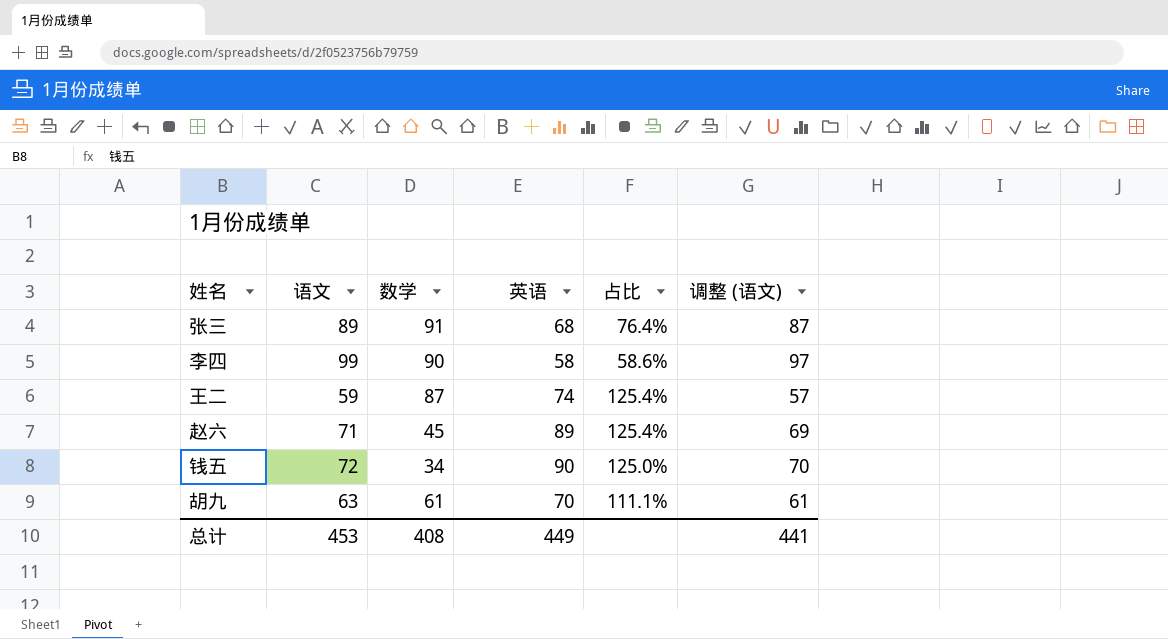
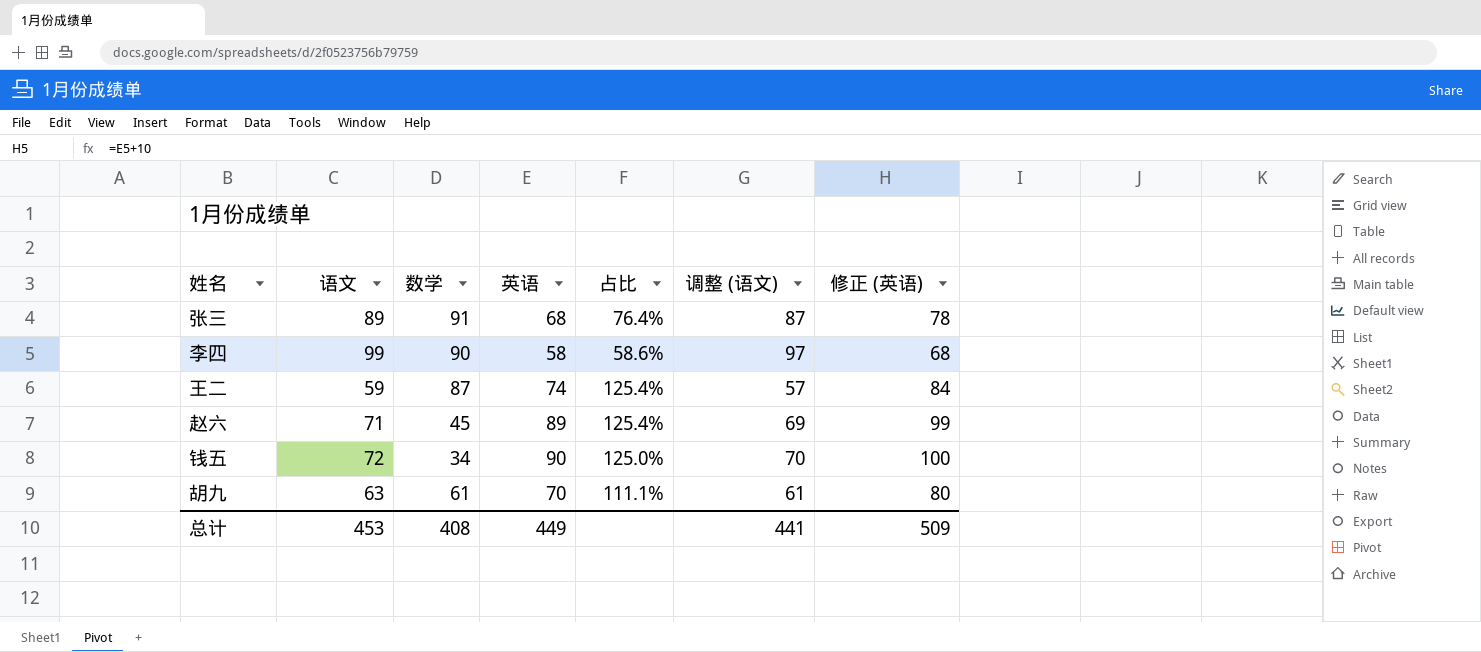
column 修正 (英语) | formula: none -> [英语] + 10

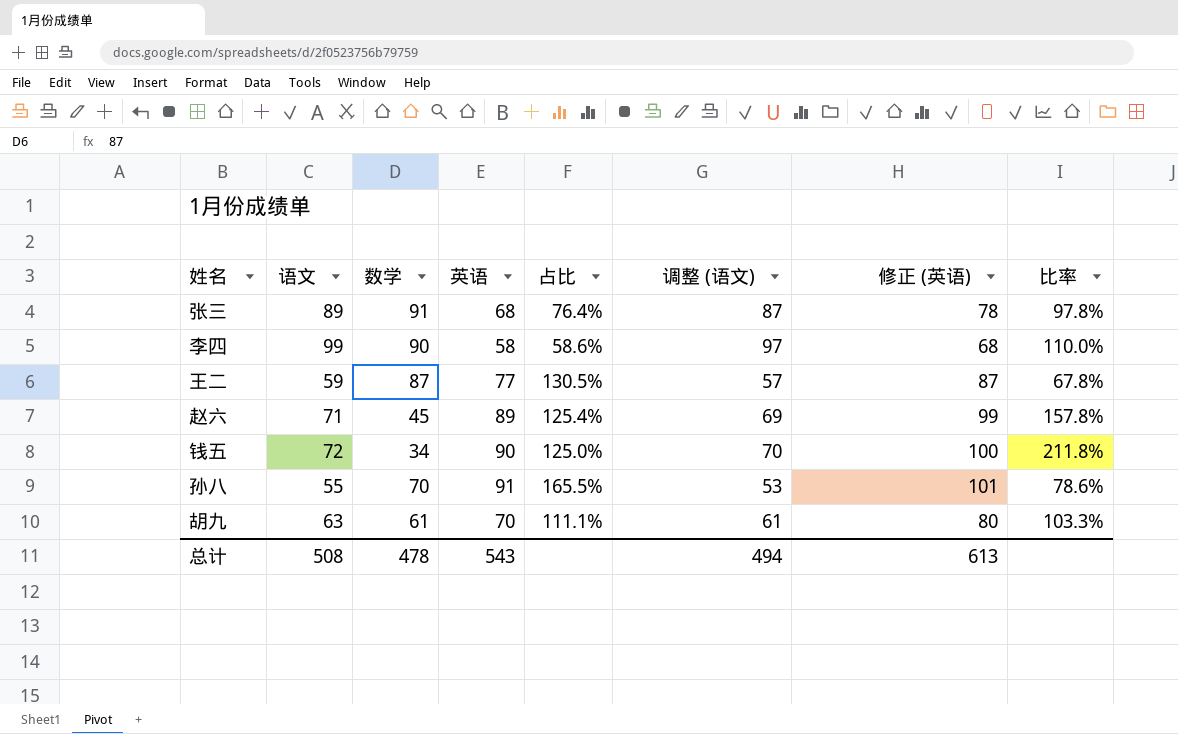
column 比率 | formula: none -> [语文] / [数学]
王二 | 英语: 74 -> 77
王二 | 占比: 125.4% -> 130.5%
王二 | 修正 (英语): 84 -> 87
row 孙八: none -> 55 | 70 | 91 | 165.5% | 53 | 101 | 78.6%
总计 | 语文: 453 -> 508
总计 | 数学: 408 -> 478
总计 | 英语: 449 -> 543
总计 | 调整 (语文): 441 -> 494
总计 | 修正 (英语): 509 -> 613

